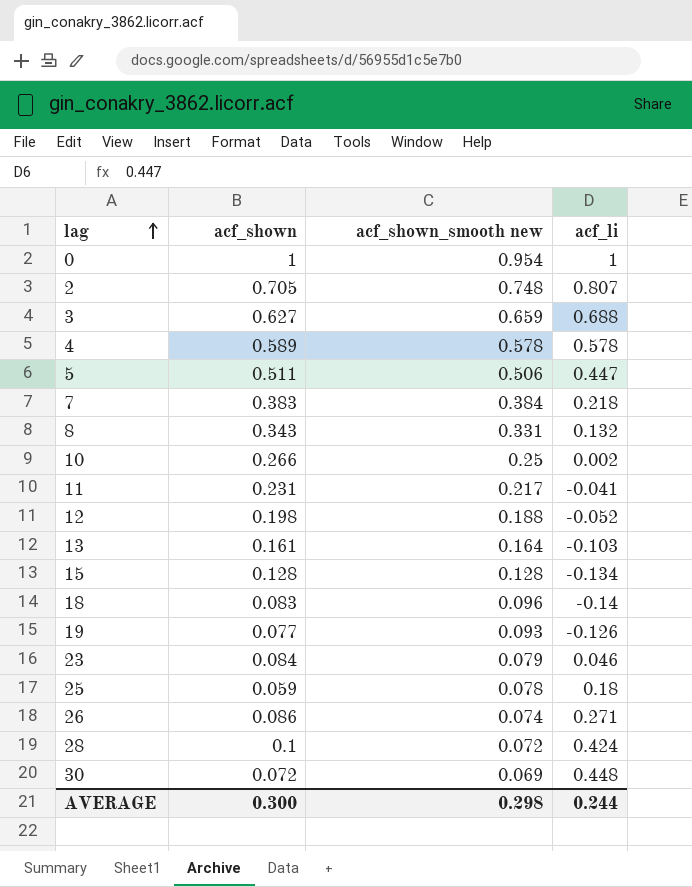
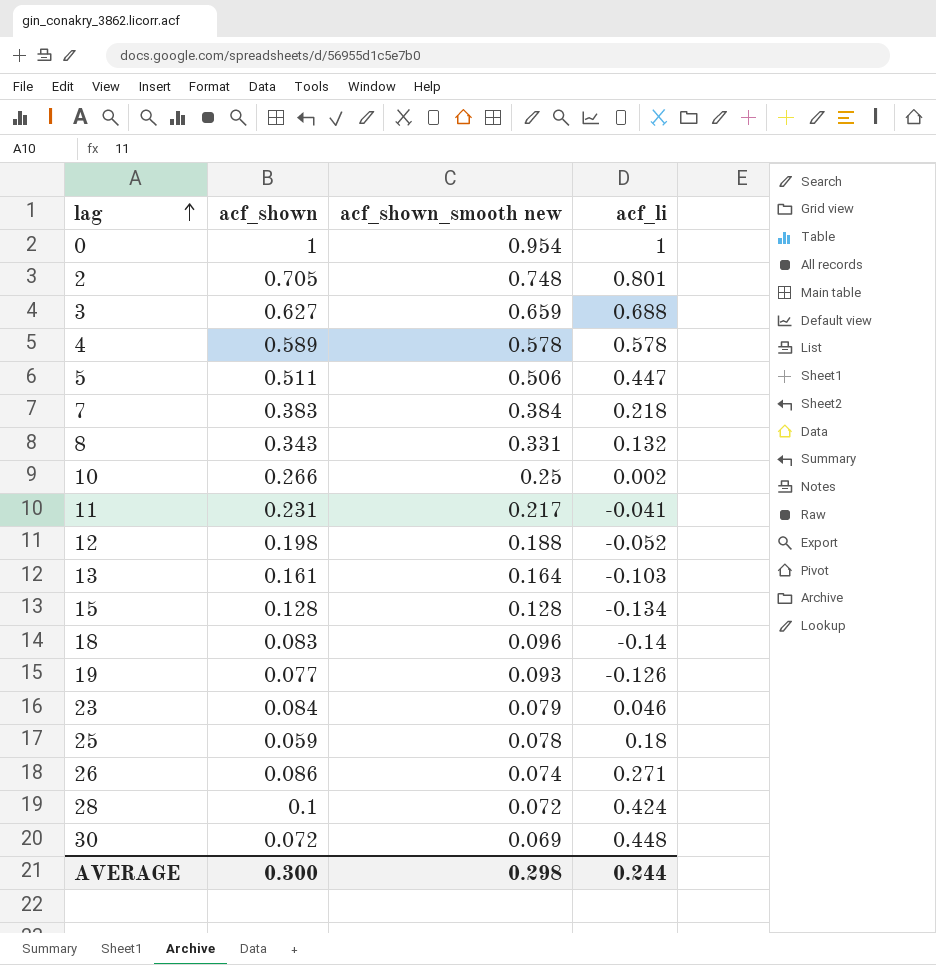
2 | acf_li: 0.807 -> 0.801

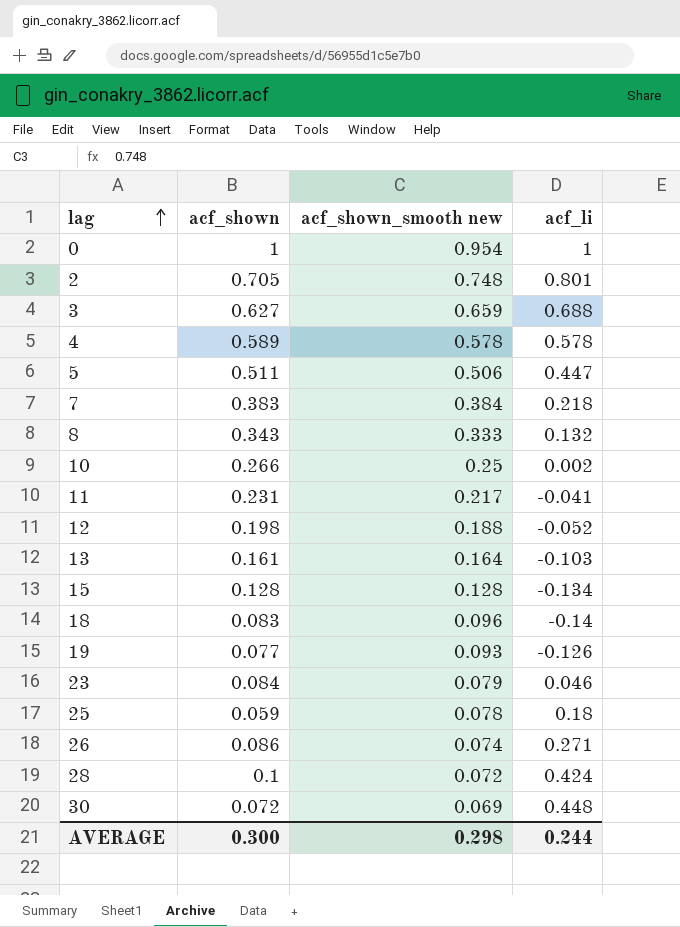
8 | acf_shown_smooth new: 0.331 -> 0.333

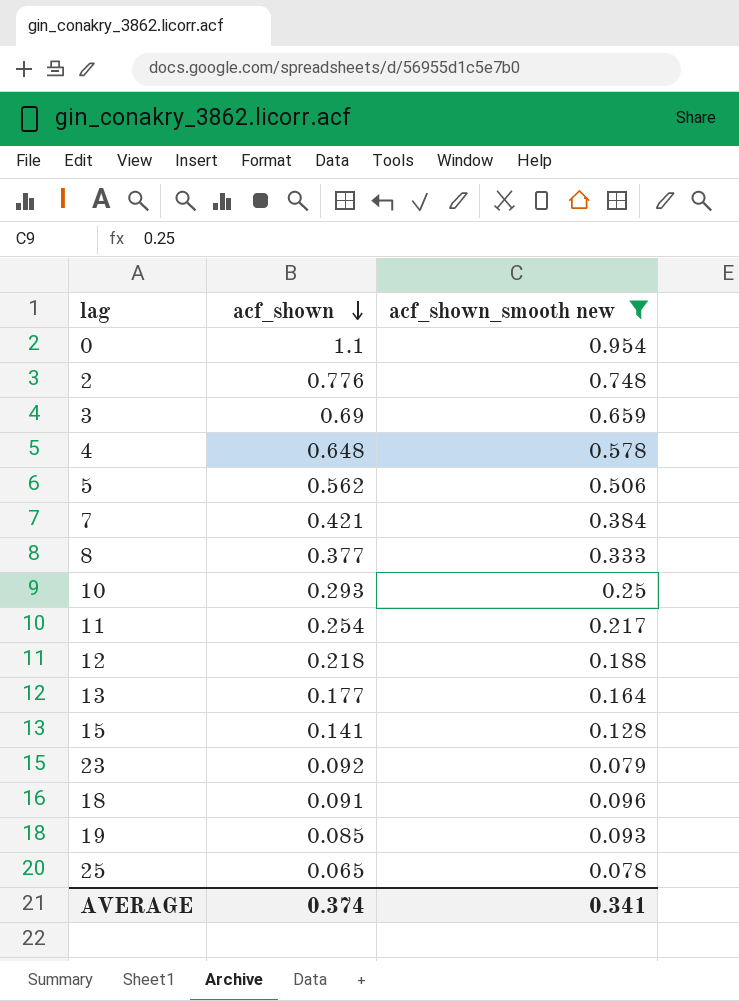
filter: none -> acf_shown_smooth new >= 0.078
row order: lag ascending -> acf_shown descending
column acf_li | position: 4 -> none
0 | acf_shown: 1 -> 1.1
2 | acf_shown: 0.705 -> 0.776
3 | acf_shown: 0.627 -> 0.69
4 | acf_shown: 0.589 -> 0.648
5 | acf_shown: 0.511 -> 0.562
7 | acf_shown: 0.383 -> 0.421
8 | acf_shown: 0.343 -> 0.377
10 | acf_shown: 0.266 -> 0.293
11 | acf_shown: 0.231 -> 0.254
12 | acf_shown: 0.198 -> 0.218
13 | acf_shown: 0.161 -> 0.177
15 | acf_shown: 0.128 -> 0.141
23 | acf_shown: 0.084 -> 0.092
18 | acf_shown: 0.083 -> 0.091
19 | acf_shown: 0.077 -> 0.085
25 | acf_shown: 0.059 -> 0.065
AVERAGE | acf_shown: 0.300 -> 0.374
AVERAGE | acf_shown_smooth new: 0.298 -> 0.341

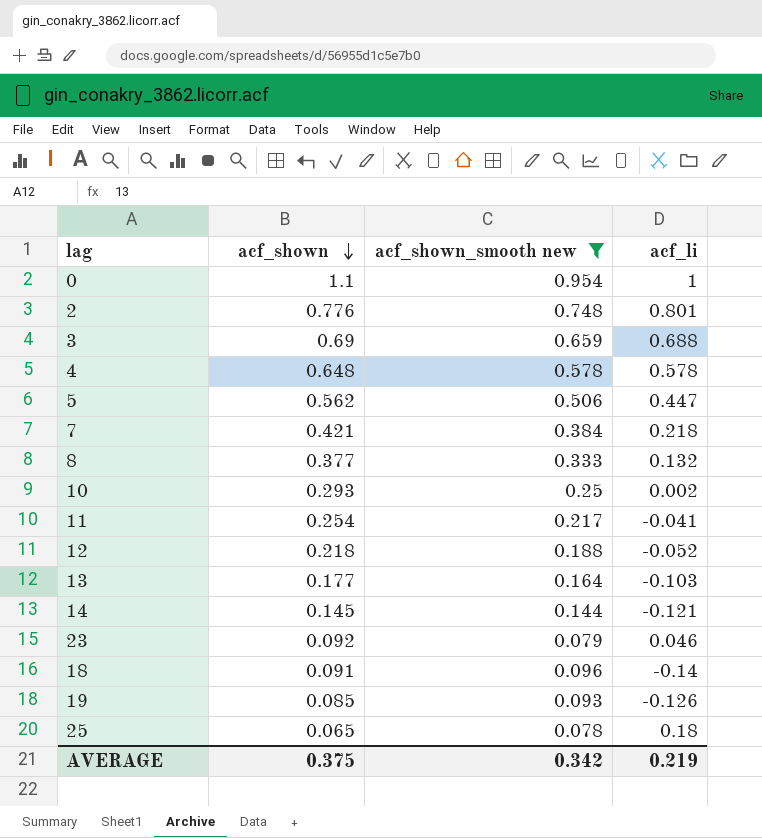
column acf_li | position: none -> 4
row 15: 0.141 | 0.128 -> none
row 14: none -> 0.145 | 0.144 | -0.121
AVERAGE | acf_shown: 0.374 -> 0.375
AVERAGE | acf_shown_smooth new: 0.341 -> 0.342

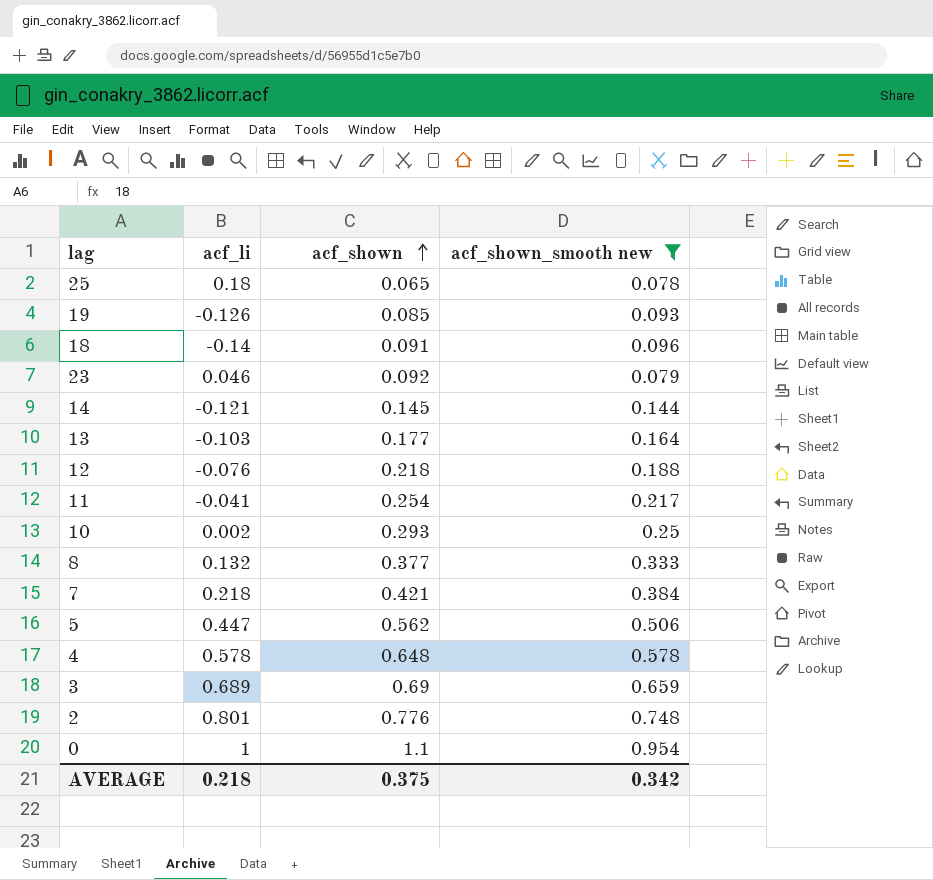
row order: acf_shown descending -> acf_shown ascending
column acf_li | position: 4 -> 2
12 | acf_li: -0.052 -> -0.076
3 | acf_li: 0.688 -> 0.689
AVERAGE | acf_li: 0.219 -> 0.218

